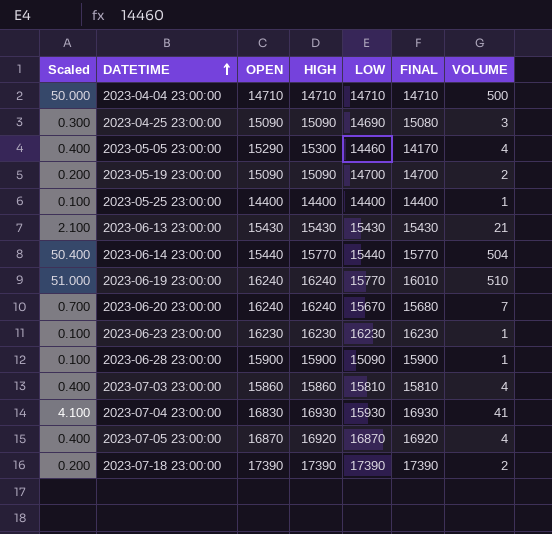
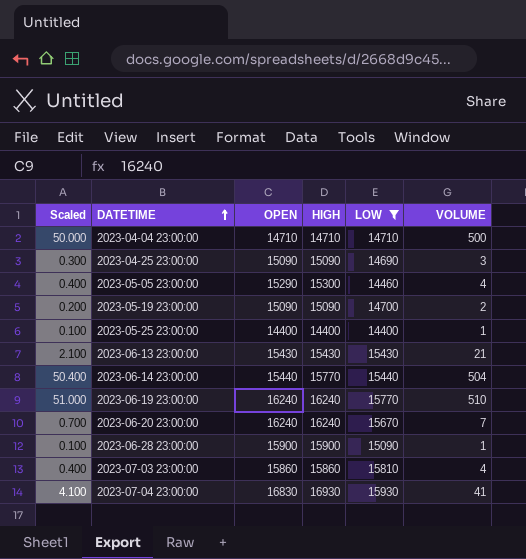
filter: none -> LOW <= 15930
column FINAL | position: 6 -> none

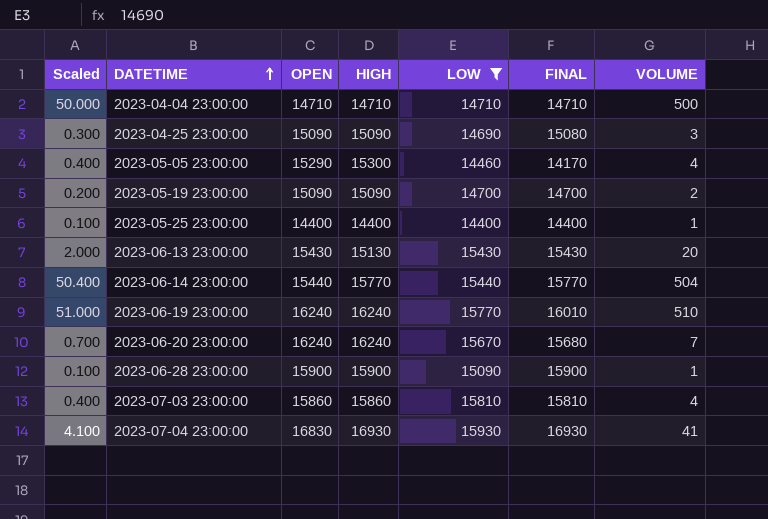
column FINAL | position: none -> 6
2023-06-13 23:00:00 | Scaled: 2.100 -> 2.000
2023-06-13 23:00:00 | HIGH: 15430 -> 15130
2023-06-13 23:00:00 | VOLUME: 21 -> 20

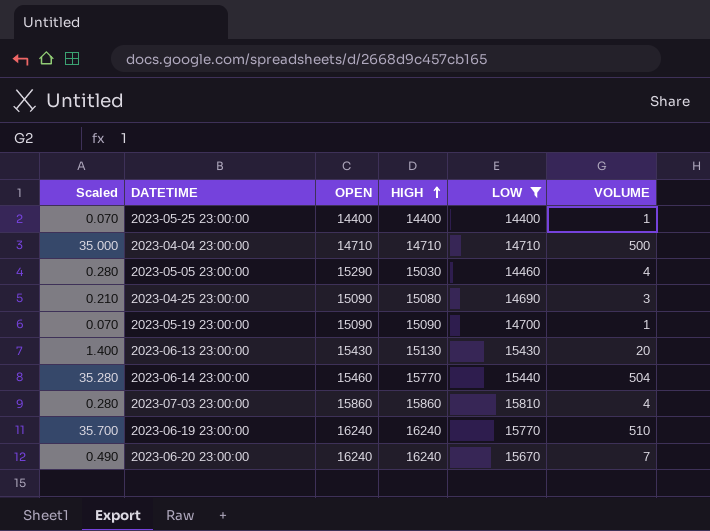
row order: DATETIME ascending -> HIGH ascending
column FINAL | position: 6 -> none
column Scaled | formula: [VOLUME] * 0.1 -> [VOLUME] * 0.07
row 2023-06-28 23:00:00: 0.100 | 15900 | 15900 | 15090 | 15900 | 1 -> none
row 2023-07-04 23:00:00: 4.100 | 16830 | 16930 | 15930 | 16930 | 41 -> none
2023-05-05 23:00:00 | HIGH: 15300 -> 15030
2023-04-25 23:00:00 | HIGH: 15090 -> 15080
2023-05-19 23:00:00 | VOLUME: 2 -> 1
2023-06-14 23:00:00 | OPEN: 15440 -> 15460

